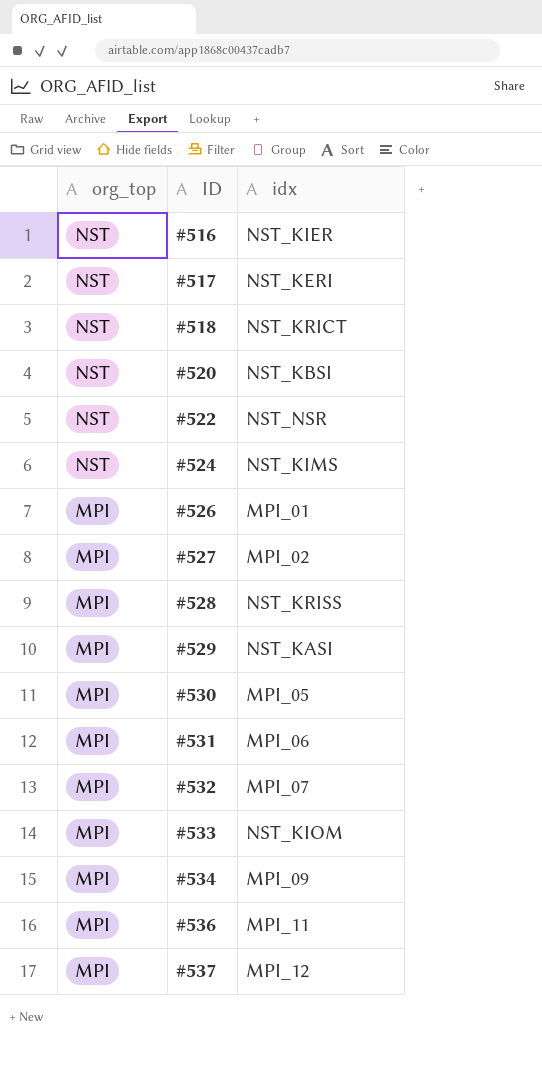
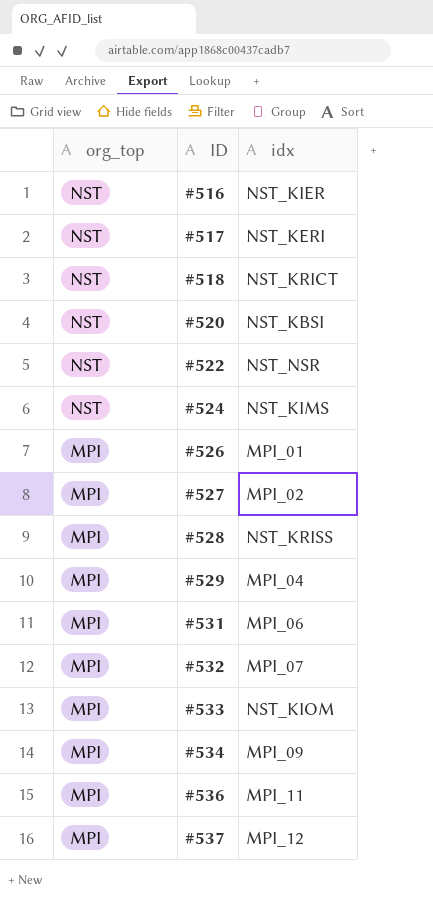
row #530: MPI | MPI_05 -> none
#529 | idx: NST_KASI -> MPI_04

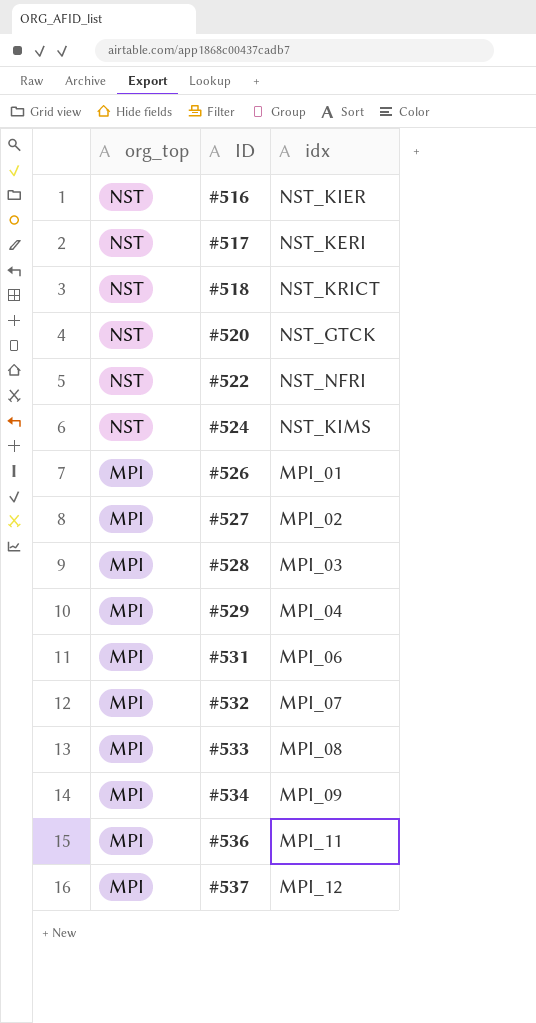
#520 | idx: NST_KBSI -> NST_GTCK
#522 | idx: NST_NSR -> NST_NFRI
#528 | idx: NST_KRISS -> MPI_03
#533 | idx: NST_KIOM -> MPI_08

